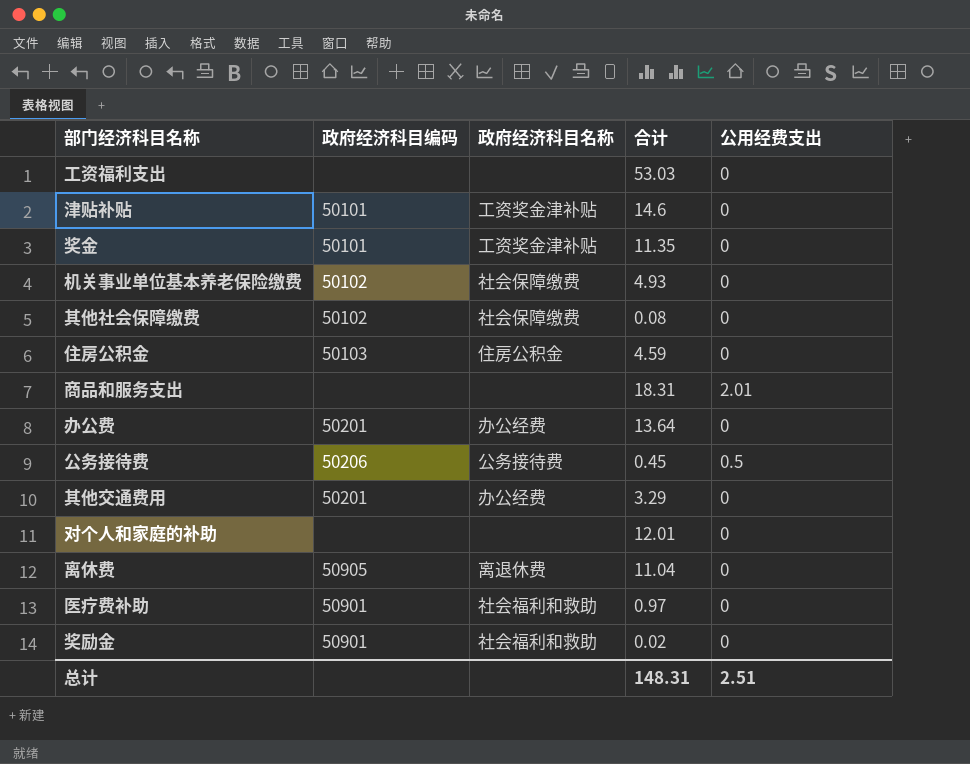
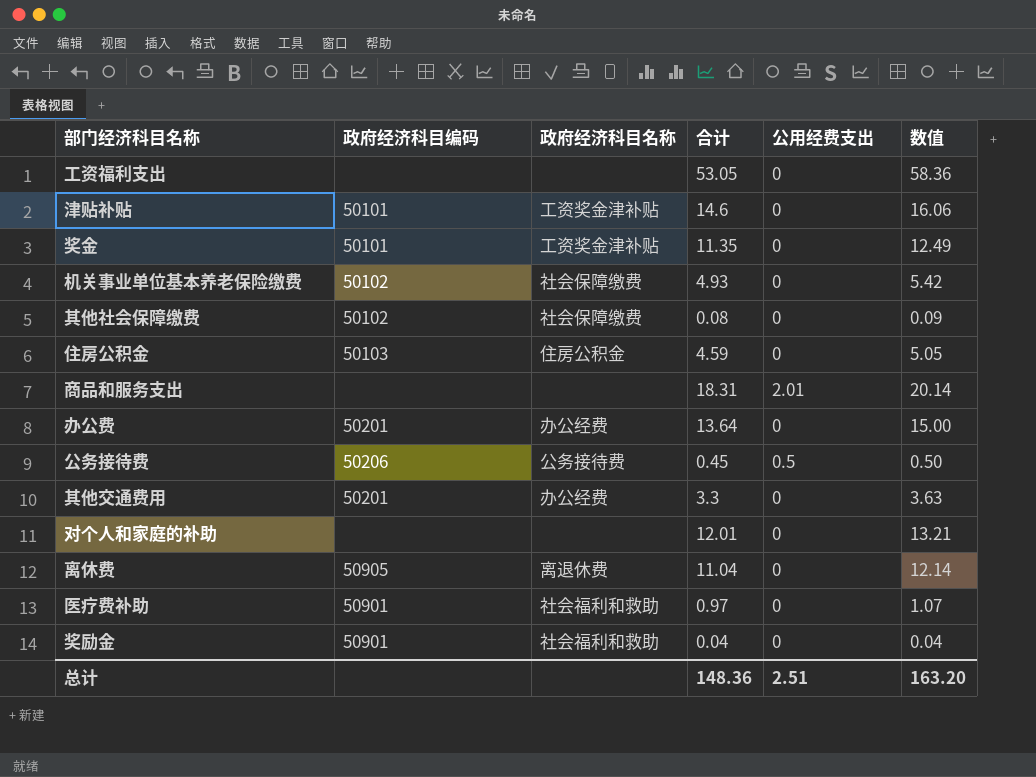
column 数值 | formula: none -> [合计] * 1.1
工资福利支出 | 合计: 53.03 -> 53.05
其他交通费用 | 合计: 3.29 -> 3.3
奖励金 | 合计: 0.02 -> 0.04
总计 | 合计: 148.31 -> 148.36

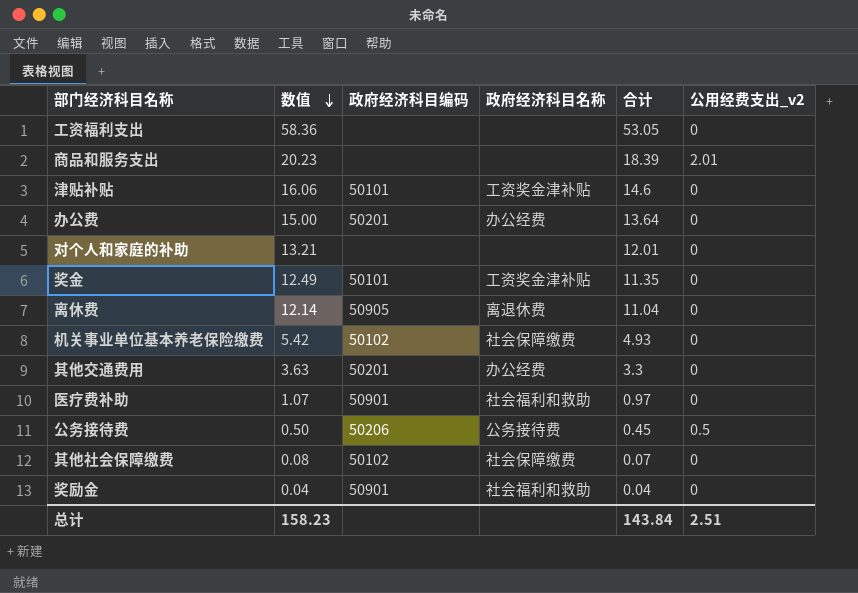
row order: none -> 数值 descending
column 数值 | position: 6 -> 2
column name: 公用经费支出 -> 公用经费支出_v2
row 住房公积金: 50103 | 住房公积金 | 4.59 | 0 | 5.05 -> none
商品和服务支出 | 数值: 20.14 -> 20.23
商品和服务支出 | 合计: 18.31 -> 18.39
其他社会保障缴费 | 数值: 0.09 -> 0.08
其他社会保障缴费 | 合计: 0.08 -> 0.07
总计 | 数值: 163.20 -> 158.23
总计 | 合计: 148.36 -> 143.84

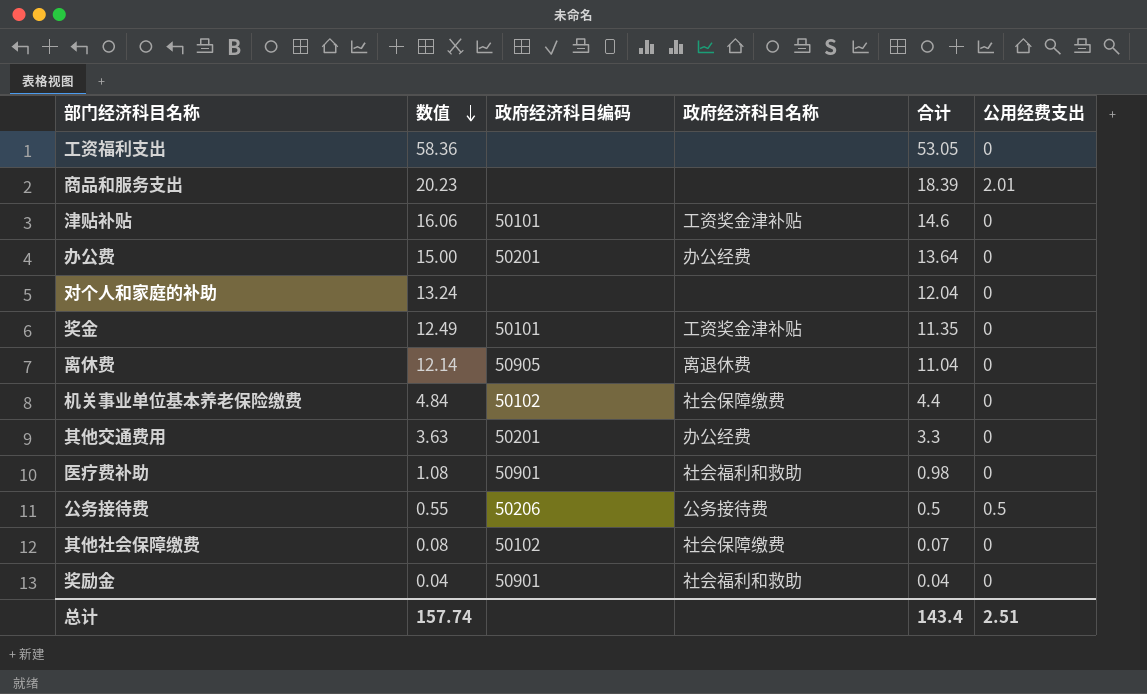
column name: 公用经费支出_v2 -> 公用经费支出
对个人和家庭的补助 | 数值: 13.21 -> 13.24
对个人和家庭的补助 | 合计: 12.01 -> 12.04
机关事业单位基本养老保险缴费 | 数值: 5.42 -> 4.84
机关事业单位基本养老保险缴费 | 合计: 4.93 -> 4.4
医疗费补助 | 数值: 1.07 -> 1.08
医疗费补助 | 合计: 0.97 -> 0.98
公务接待费 | 数值: 0.50 -> 0.55
公务接待费 | 合计: 0.45 -> 0.5
总计 | 数值: 158.23 -> 157.74
总计 | 合计: 143.84 -> 143.4

